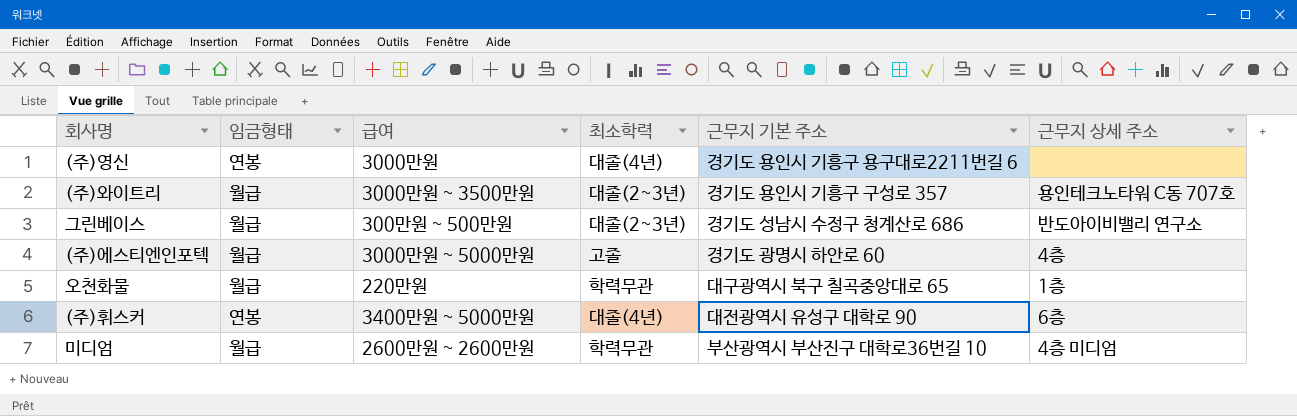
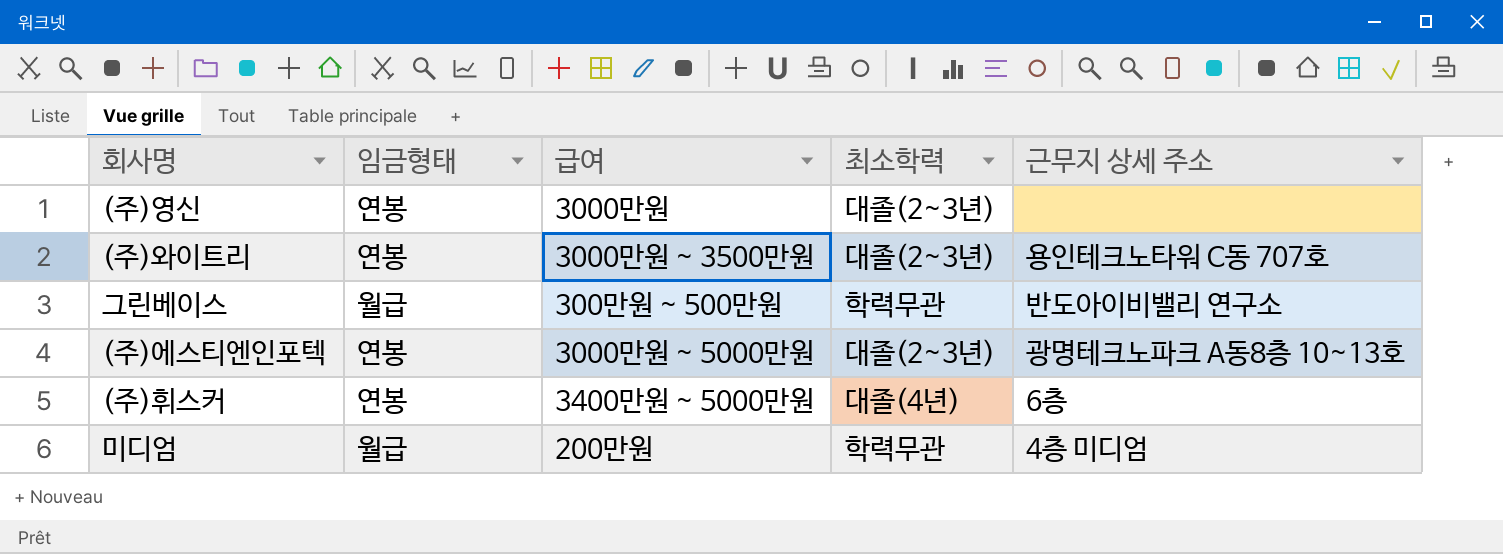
column 근무지 기본 주소 | position: 5 -> none
row 오천화물: 월급 | 220만원 | 학력무관 | 대구광역시 북구 칠곡중앙대로 65 | 1층 -> none
(주)영신 | 최소학력: 대졸(4년) -> 대졸(2~3년)
(주)와이트리 | 임금형태: 월급 -> 연봉
그린베이스 | 최소학력: 대졸(2~3년) -> 학력무관
(주)에스티엔인포텍 | 임금형태: 월급 -> 연봉
(주)에스티엔인포텍 | 최소학력: 고졸 -> 대졸(2~3년)
(주)에스티엔인포텍 | 근무지 상세 주소: 4층 -> 광명테크노파크 A동8층 10~13호
미디엄 | 급여: 2600만원 ~ 2600만원 -> 200만원

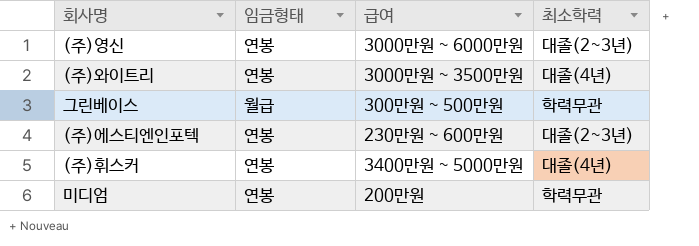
column 근무지 상세 주소 | position: 5 -> none
(주)영신 | 급여: 3000만원 -> 3000만원 ~ 6000만원
(주)와이트리 | 최소학력: 대졸(2~3년) -> 대졸(4년)
(주)에스티엔인포텍 | 급여: 3000만원 ~ 5000만원 -> 230만원 ~ 600만원
미디엄 | 임금형태: 월급 -> 연봉

